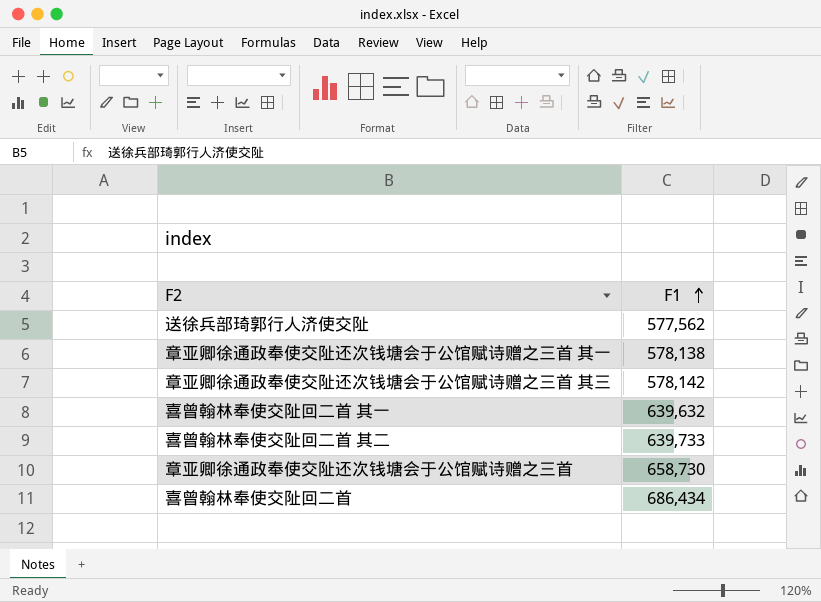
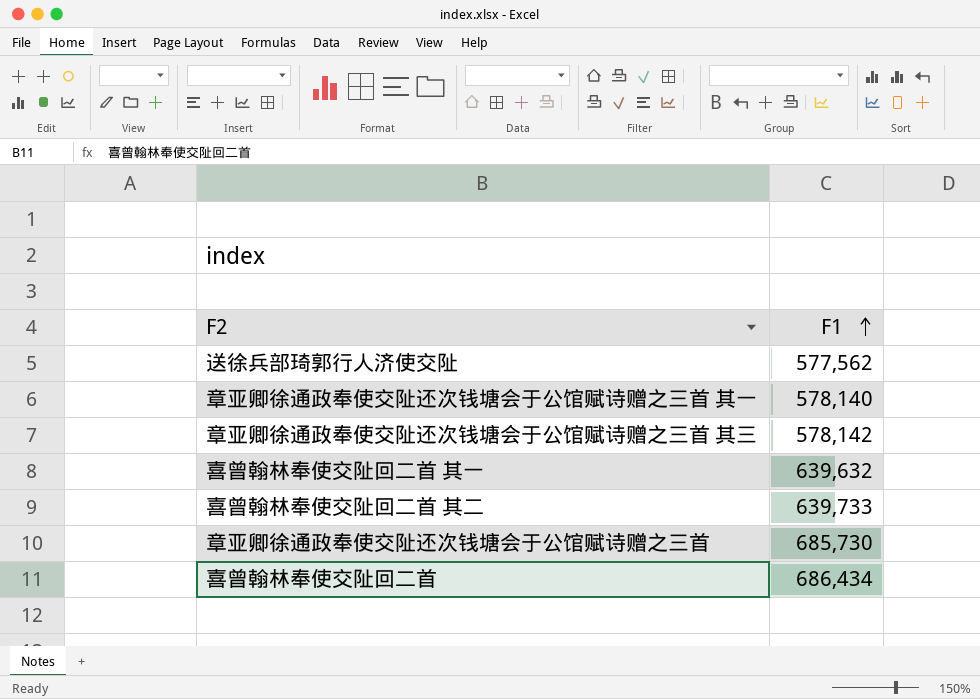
章亚卿徐通政奉使交阯还次钱塘会于公馆赋诗赠之三首 其一 | F1: 578,138 -> 578,140
章亚卿徐通政奉使交阯还次钱塘会于公馆赋诗赠之三首 | F1: 658,730 -> 685,730

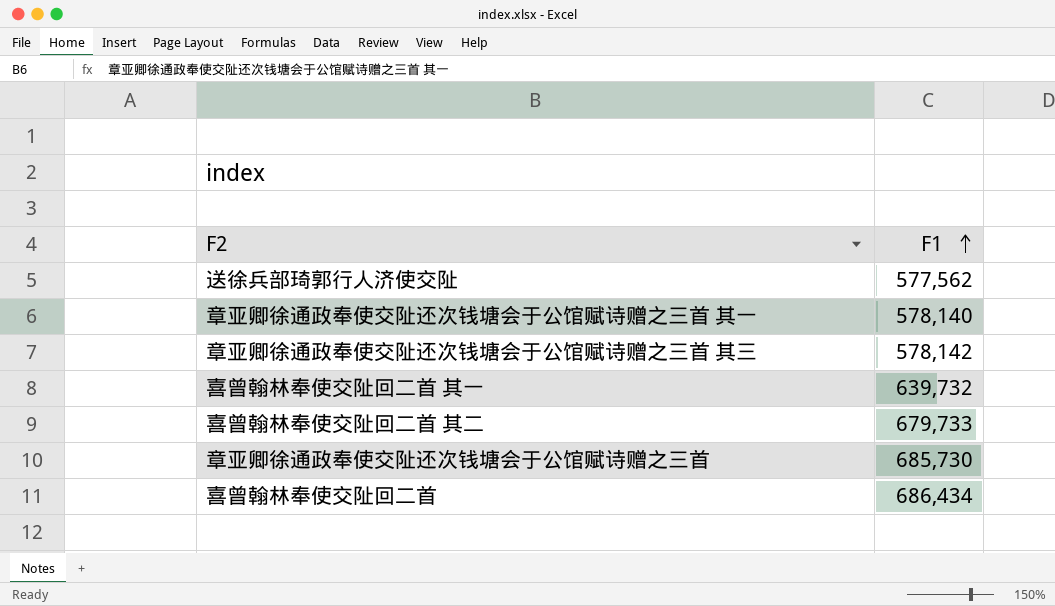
喜曾翰林奉使交阯回二首 其一 | F1: 639,632 -> 639,732
喜曾翰林奉使交阯回二首 其二 | F1: 639,733 -> 679,733

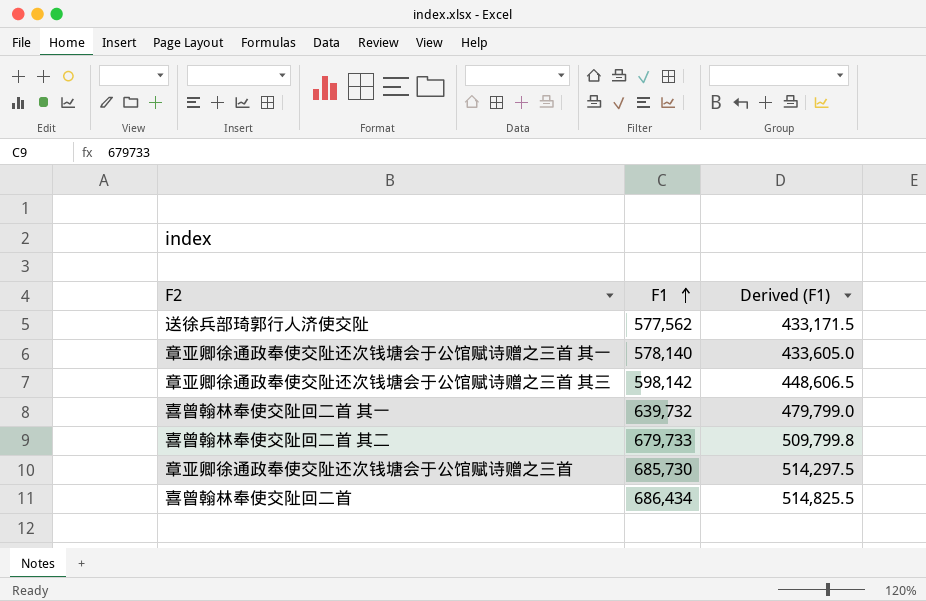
column Derived (F1) | formula: none -> [F1] * 0.75
章亚卿徐通政奉使交阯还次钱塘会于公馆赋诗赠之三首 其三 | F1: 578,142 -> 598,142

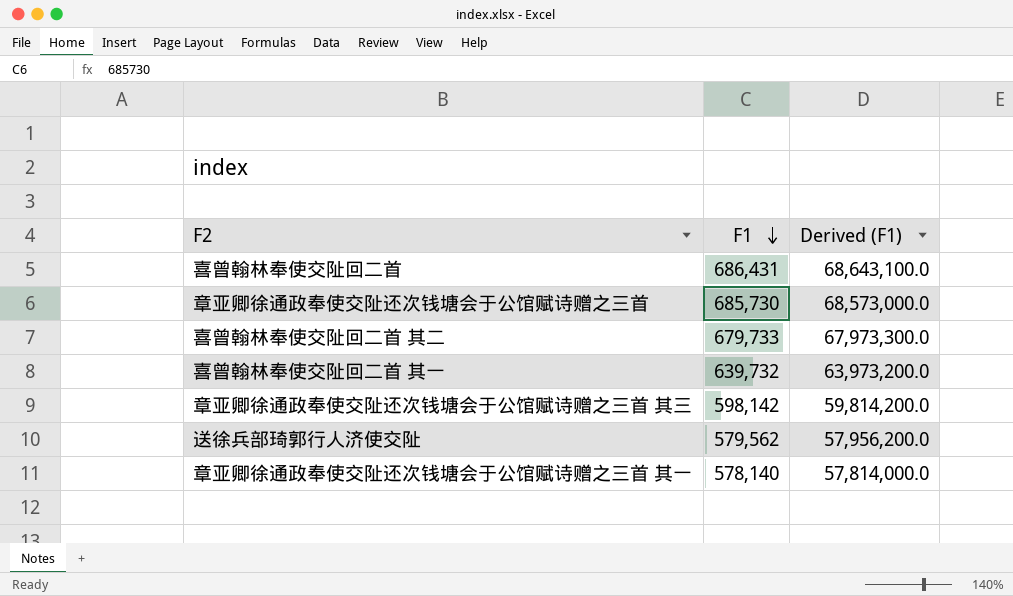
row order: F1 ascending -> F1 descending
column Derived (F1) | formula: [F1] * 0.75 -> [F1] * 100
喜曾翰林奉使交阯回二首 | F1: 686,434 -> 686,431
送徐兵部琦郭行人济使交阯 | F1: 577,562 -> 579,562

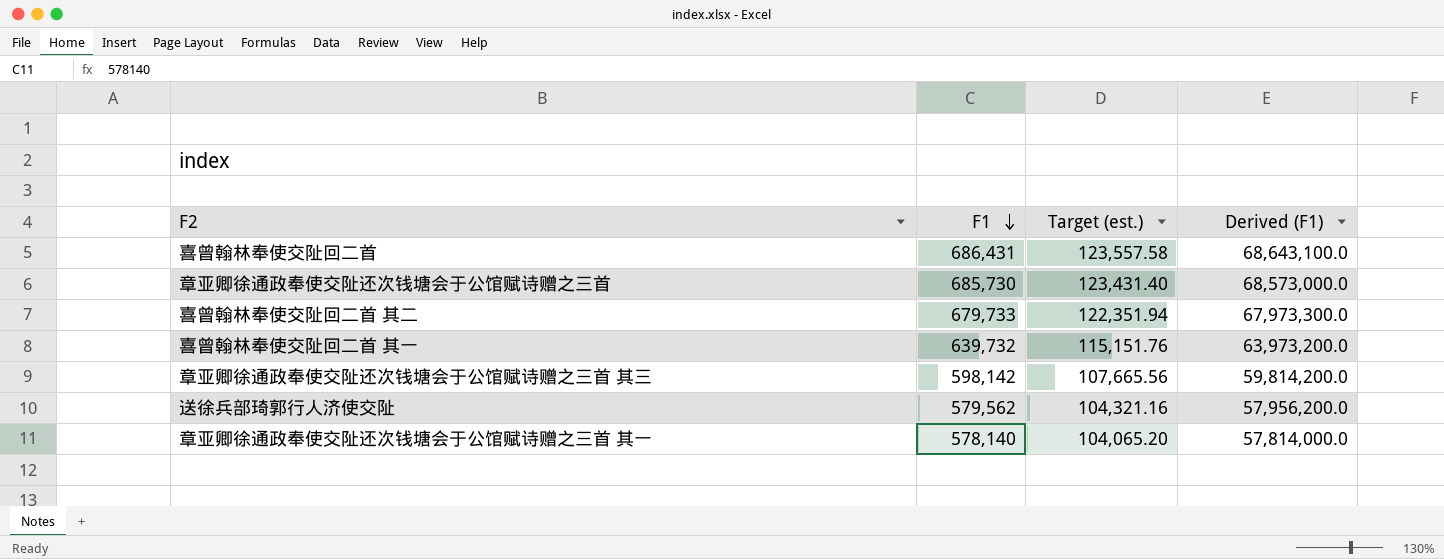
column Target (est.) | formula: none -> [F1] * 0.18

